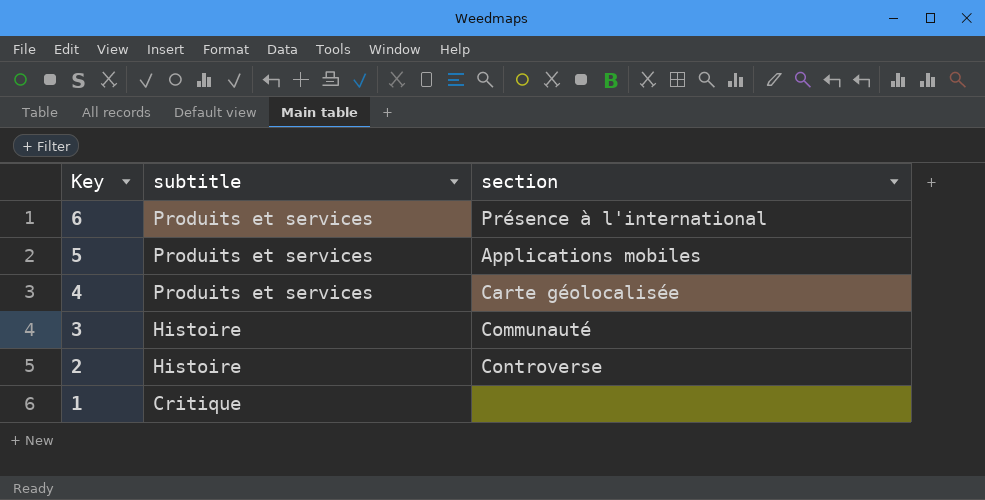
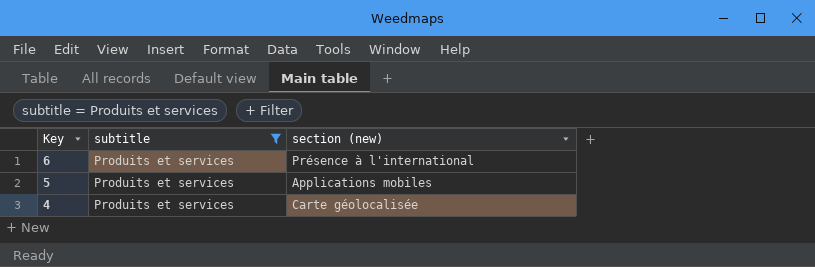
filter: none -> subtitle = Produits et services
column name: section -> section (new)

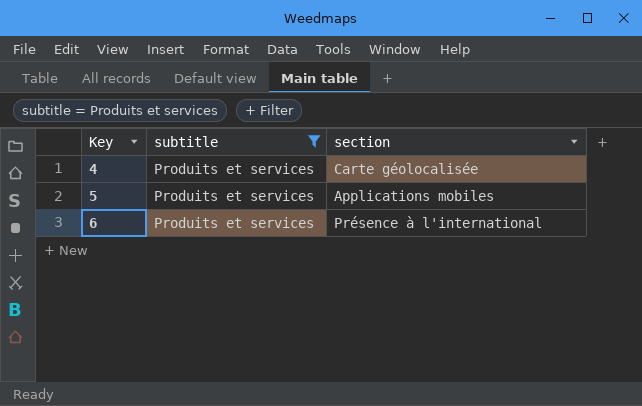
row order: Key descending -> Key ascending
column name: section (new) -> section

